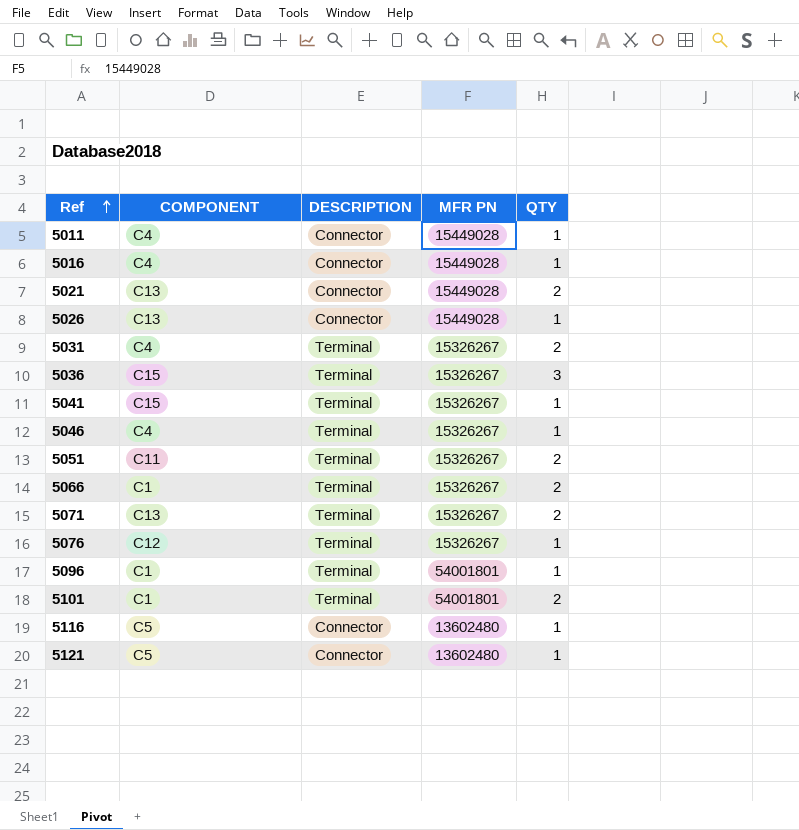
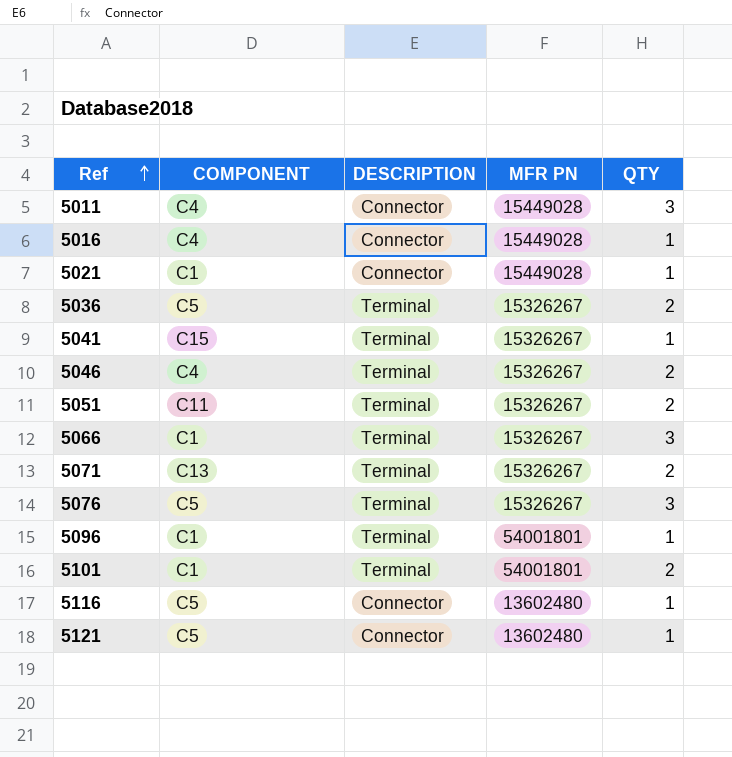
row 5026: C13 | Connector | 15449028 | 1 -> none
row 5031: C4 | Terminal | 15326267 | 2 -> none
5011 | QTY: 1 -> 3
5021 | COMPONENT: C13 -> C1
5021 | QTY: 2 -> 1
5036 | COMPONENT: C15 -> C5
5036 | QTY: 3 -> 2
5046 | QTY: 1 -> 2
5066 | QTY: 2 -> 3
5076 | COMPONENT: C12 -> C5
5076 | QTY: 1 -> 3

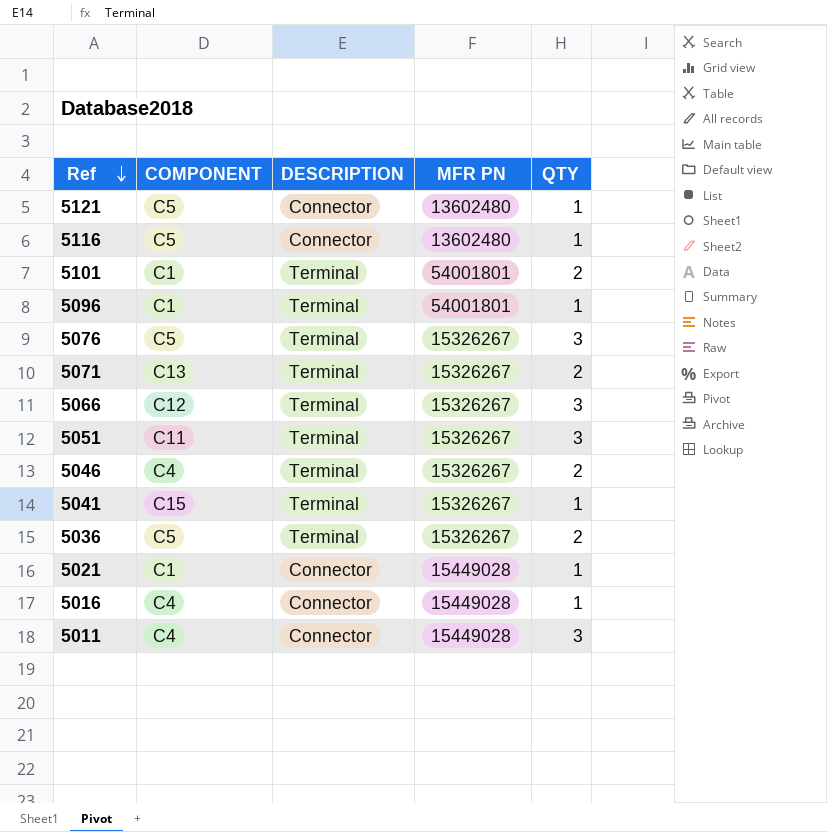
row order: Ref ascending -> Ref descending
5066 | COMPONENT: C1 -> C12
5051 | QTY: 2 -> 3

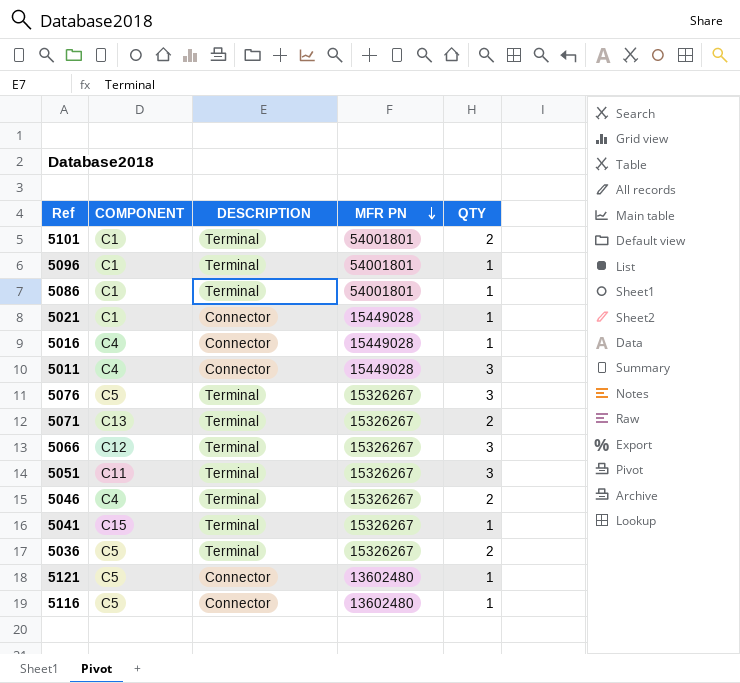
row order: Ref descending -> MFR PN descending
row 5086: none -> C1 | Terminal | 54001801 | 1

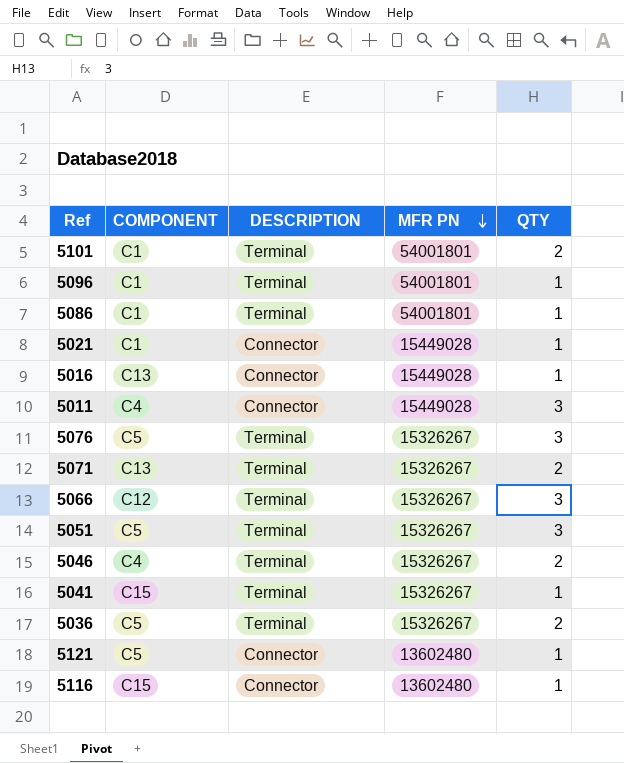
5016 | COMPONENT: C4 -> C13
5051 | COMPONENT: C11 -> C5
5116 | COMPONENT: C5 -> C15

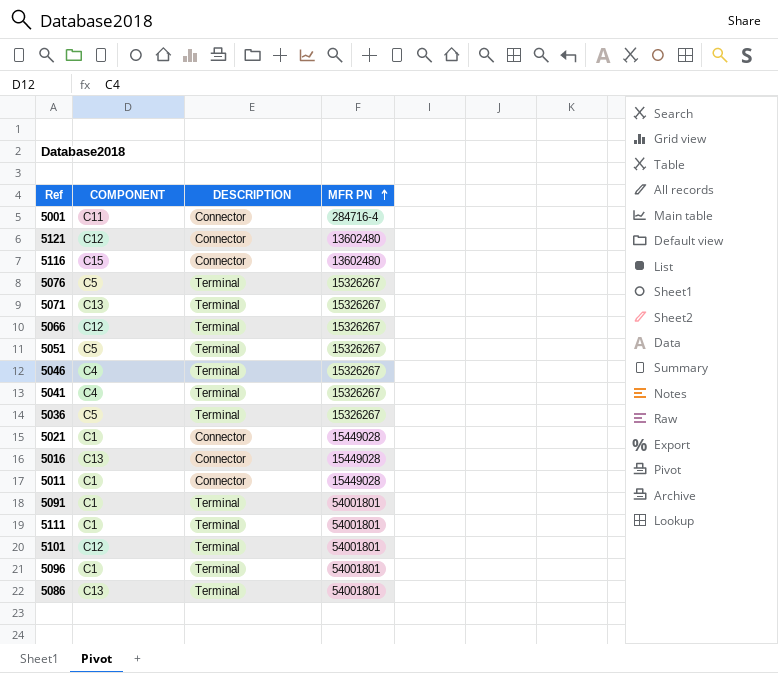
row order: MFR PN descending -> MFR PN ascending
column QTY | position: 5 -> none
row 5001: none -> C11 | Connector | 284716-4
5121 | COMPONENT: C5 -> C12
5041 | COMPONENT: C15 -> C4
5011 | COMPONENT: C4 -> C1
row 5091: none -> C1 | Terminal | 54001801
row 5111: none -> C1 | Terminal | 54001801
5101 | COMPONENT: C1 -> C12
5086 | COMPONENT: C1 -> C13

